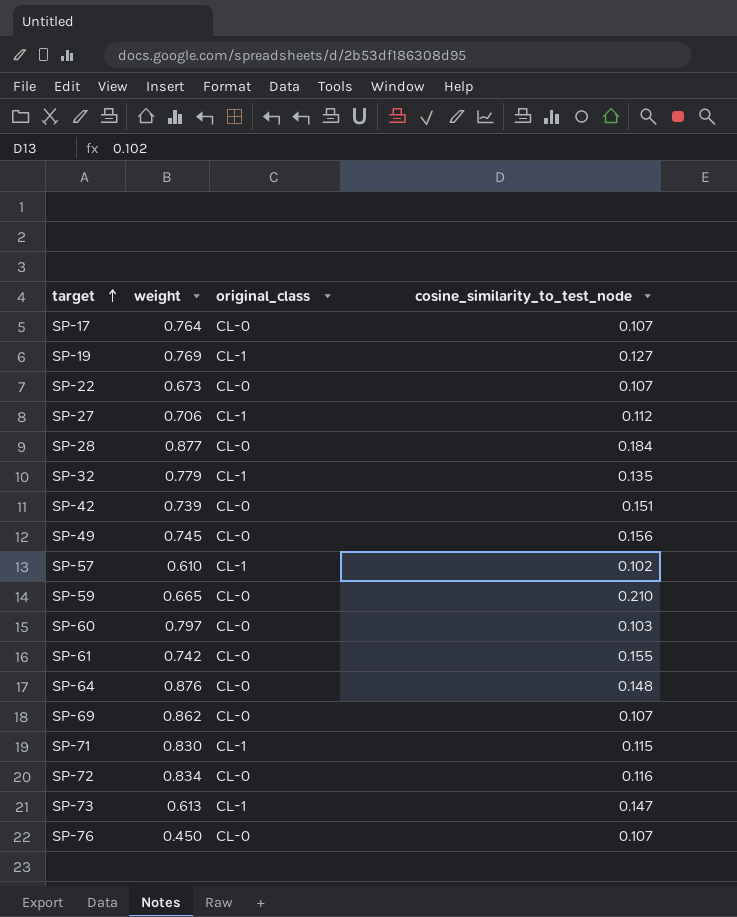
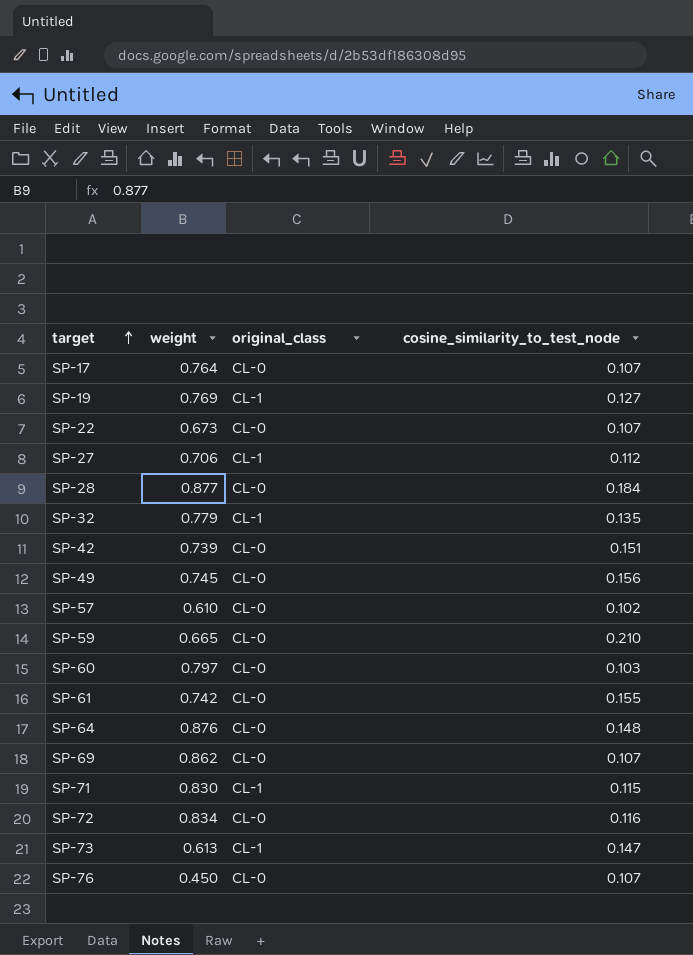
SP-57 | original_class: CL-1 -> CL-0

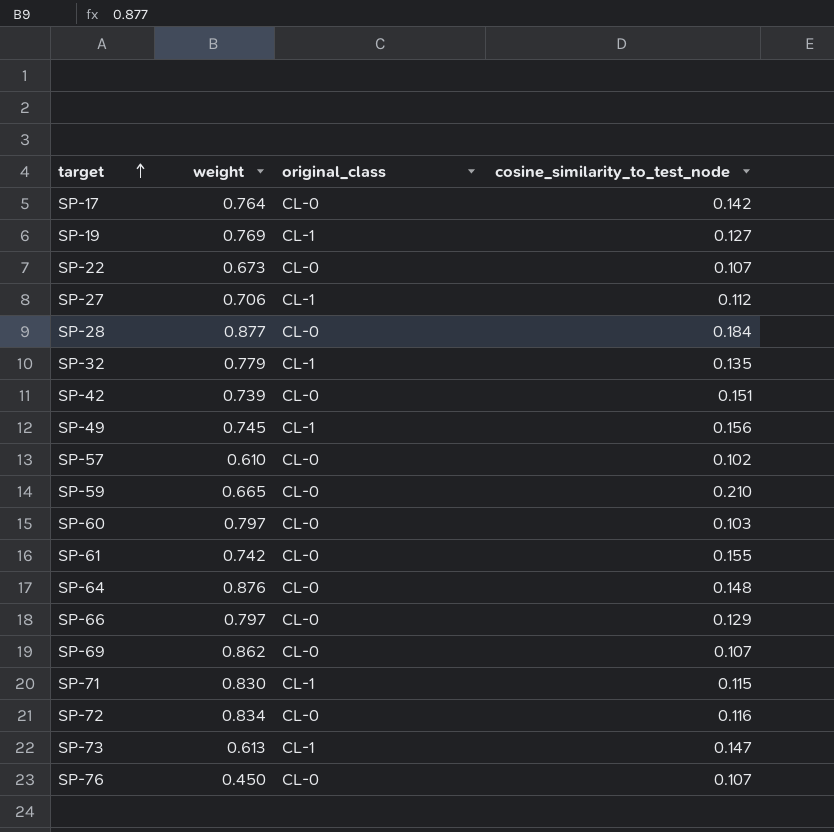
SP-17 | cosine_similarity_to_test_node: 0.107 -> 0.142
SP-49 | original_class: CL-0 -> CL-1
row SP-66: none -> 0.797 | CL-0 | 0.129

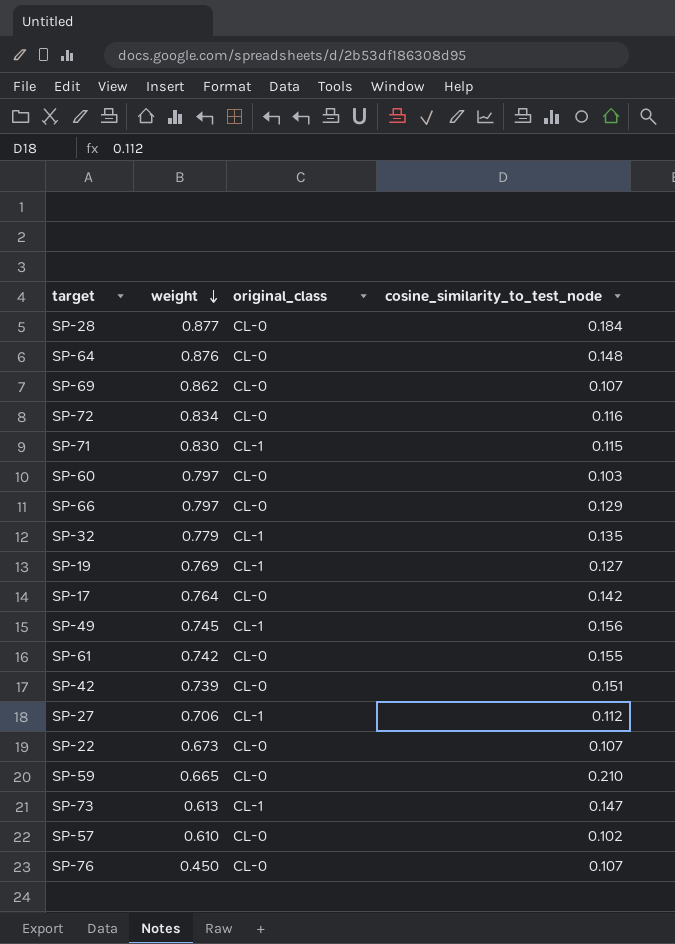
row order: target ascending -> weight descending

